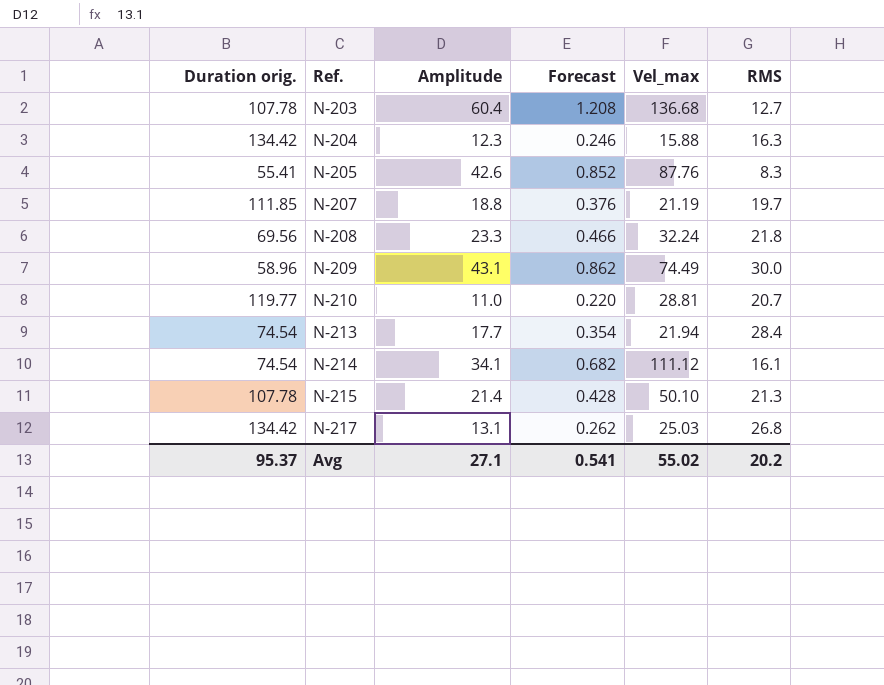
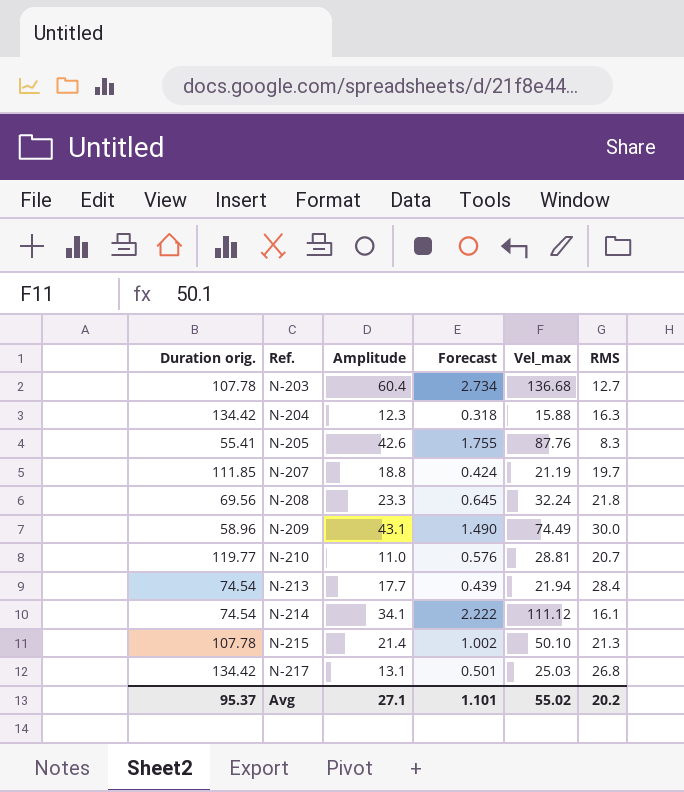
column Forecast | formula: [Amplitude] * 0.02 -> [Vel_max] * 0.02
Avg | Forecast: 0.541 -> 1.101

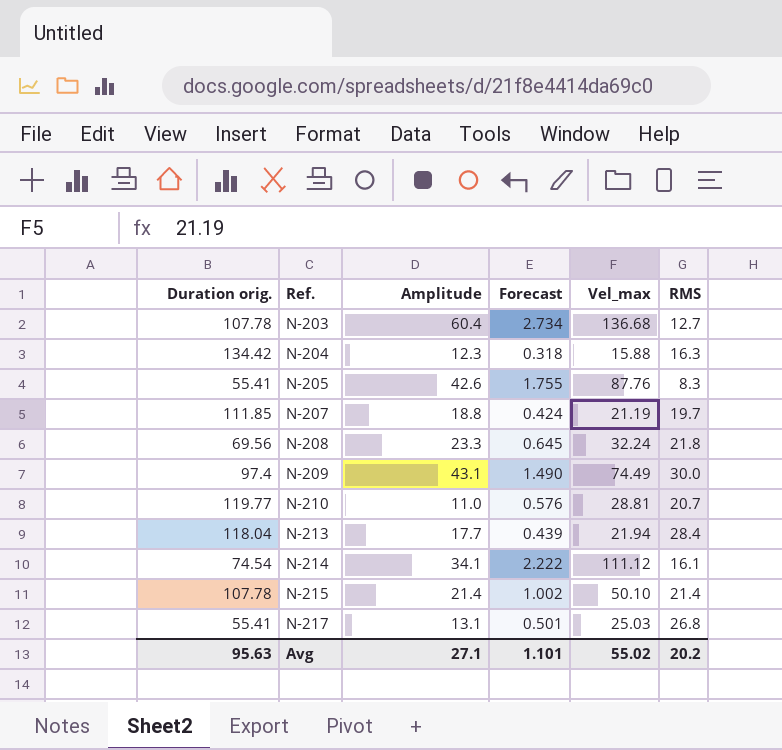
N-209 | Duration orig.: 58.96 -> 97.4
N-213 | Duration orig.: 74.54 -> 118.04
N-215 | RMS: 21.3 -> 21.4
N-217 | Duration orig.: 134.42 -> 55.41
Avg | Duration orig.: 95.37 -> 95.63

